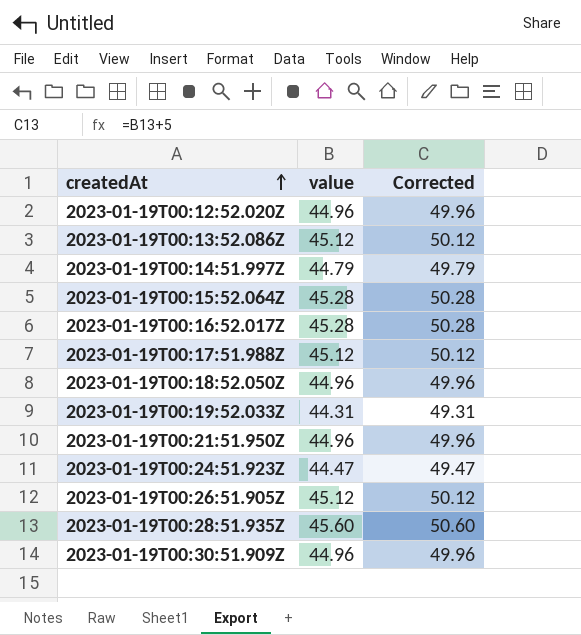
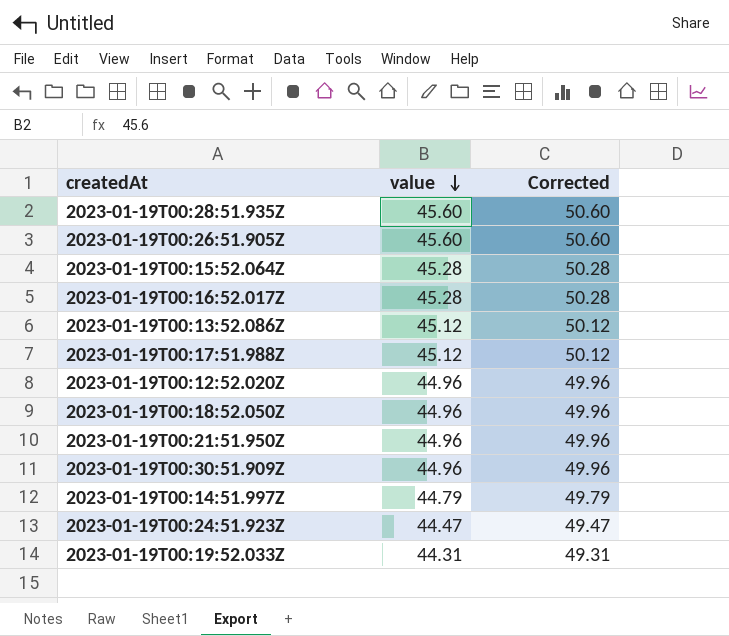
row order: createdAt ascending -> value descending
2023-01-19T00:26:51.905Z | value: 45.12 -> 45.60
2023-01-19T00:26:51.905Z | Corrected: 50.12 -> 50.60

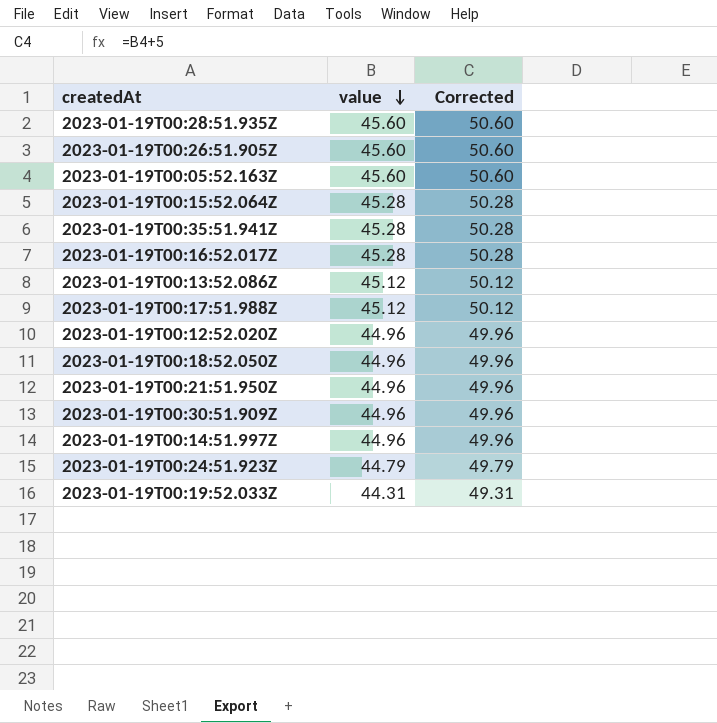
row 2023-01-19T00:05:52.163Z: none -> 45.60 | 50.60
row 2023-01-19T00:35:51.941Z: none -> 45.28 | 50.28
2023-01-19T00:14:51.997Z | value: 44.79 -> 44.96
2023-01-19T00:14:51.997Z | Corrected: 49.79 -> 49.96
2023-01-19T00:24:51.923Z | value: 44.47 -> 44.79
2023-01-19T00:24:51.923Z | Corrected: 49.47 -> 49.79

